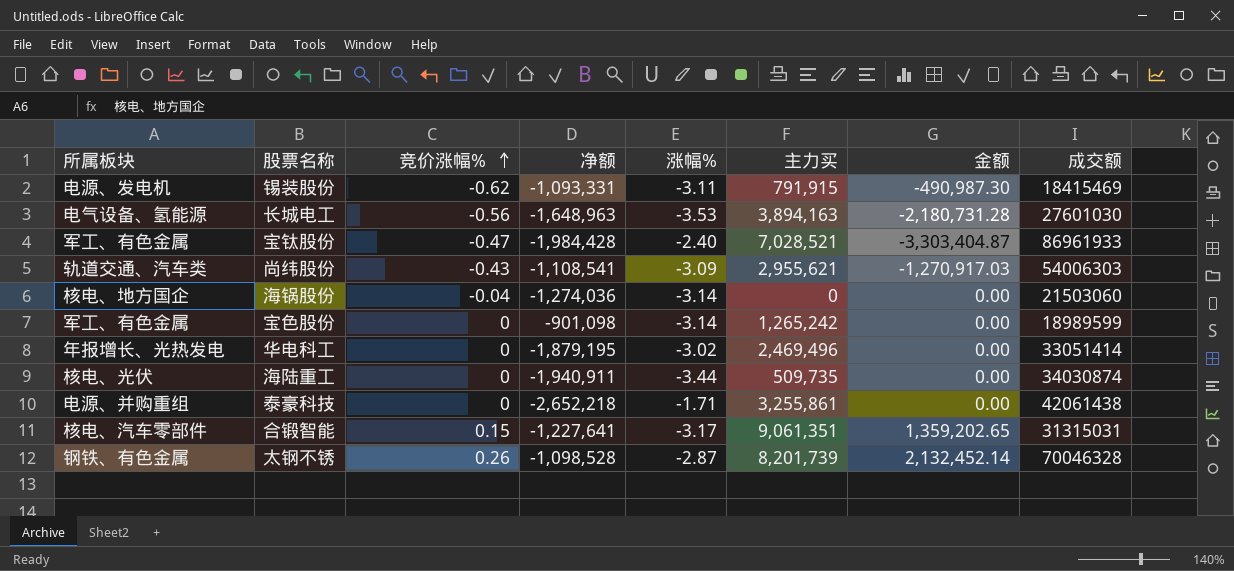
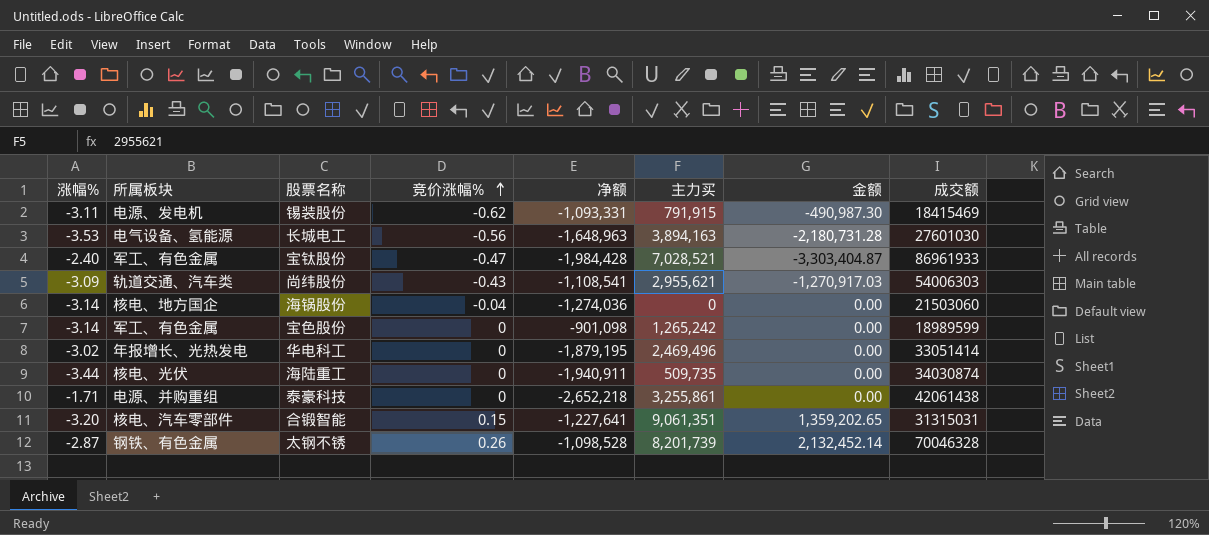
column 涨幅% | position: 5 -> 1
合锻智能 | 涨幅%: -3.17 -> -3.20

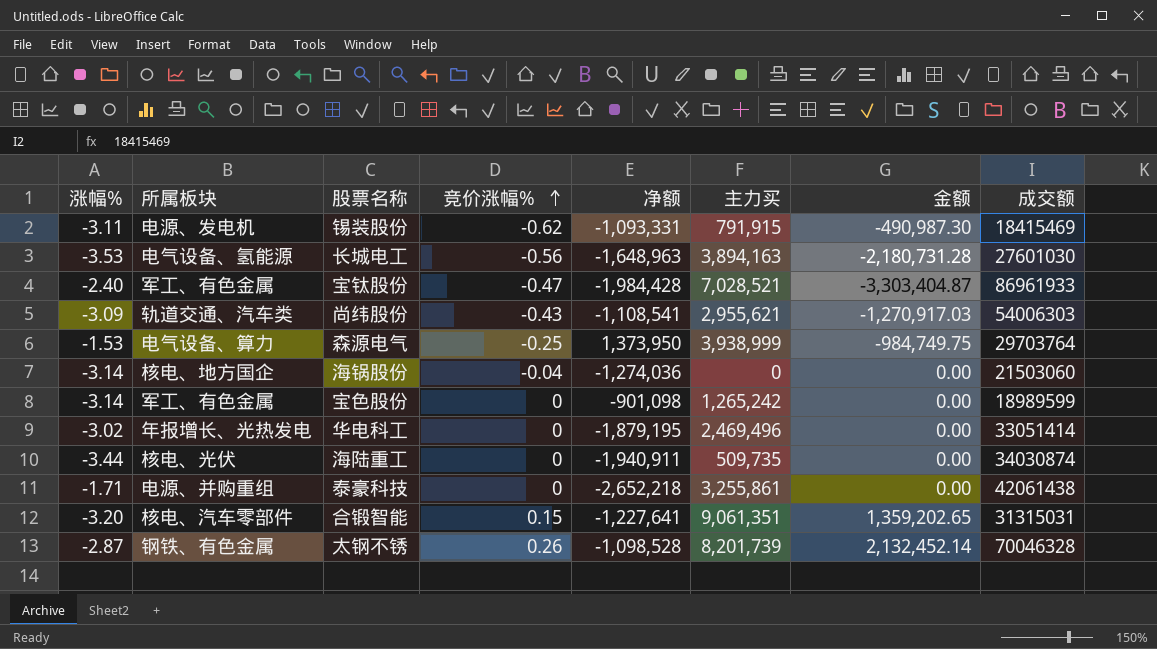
row 森源电气: none -> -1.53 | 电气设备、算力 | -0.25 | 1,373,950 | 3,938,999 | -984,749.75 | 29703764

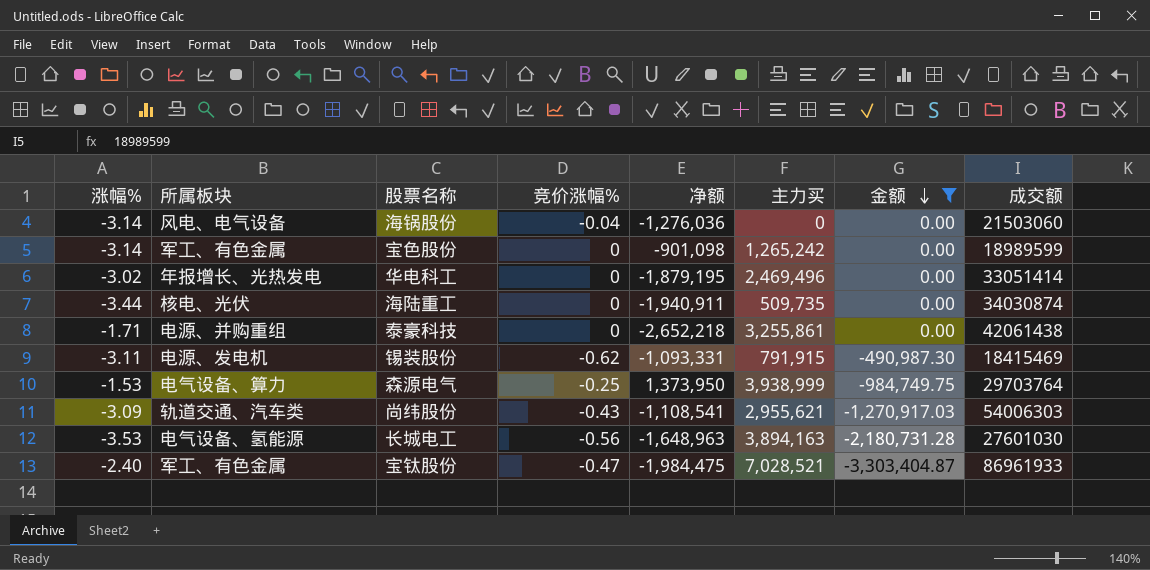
filter: none -> 金额 <= 0.00
row order: 竞价涨幅% ascending -> 金额 descending
海锅股份 | 所属板块: 核电、地方国企 -> 风电、电气设备
海锅股份 | 净额: -1,274,036 -> -1,276,036
宝钛股份 | 净额: -1,984,428 -> -1,984,475

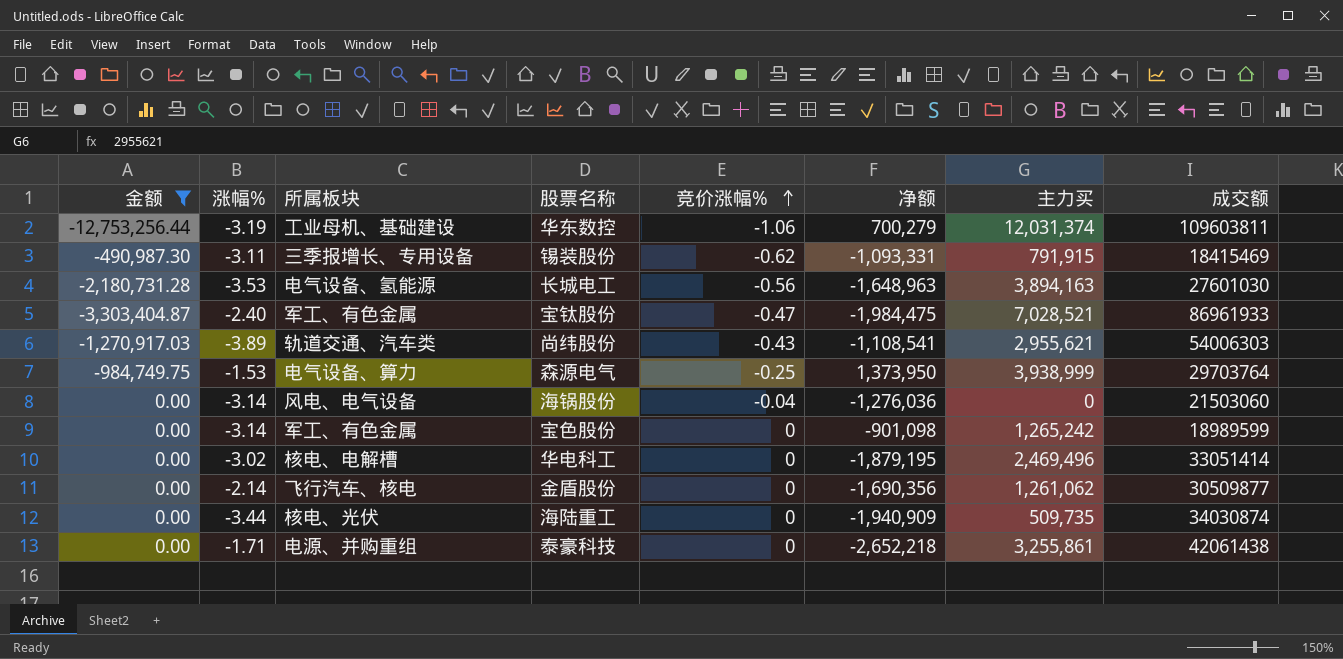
row order: 金额 descending -> 竞价涨幅% ascending
column 金额 | position: 7 -> 1
row 华东数控: none -> -12,753,256.44 | -3.19 | 工业母机、基础建设 | -1.06 | 700,279 | 12,031,374 | 109603811
锡装股份 | 所属板块: 电源、发电机 -> 三季报增长、专用设备
尚纬股份 | 涨幅%: -3.09 -> -3.89
华电科工 | 所属板块: 年报增长、光热发电 -> 核电、电解槽
row 金盾股份: none -> 0.00 | -2.14 | 飞行汽车、核电 | 0 | -1,690,356 | 1,261,062 | 30509877
海陆重工 | 净额: -1,940,911 -> -1,940,909

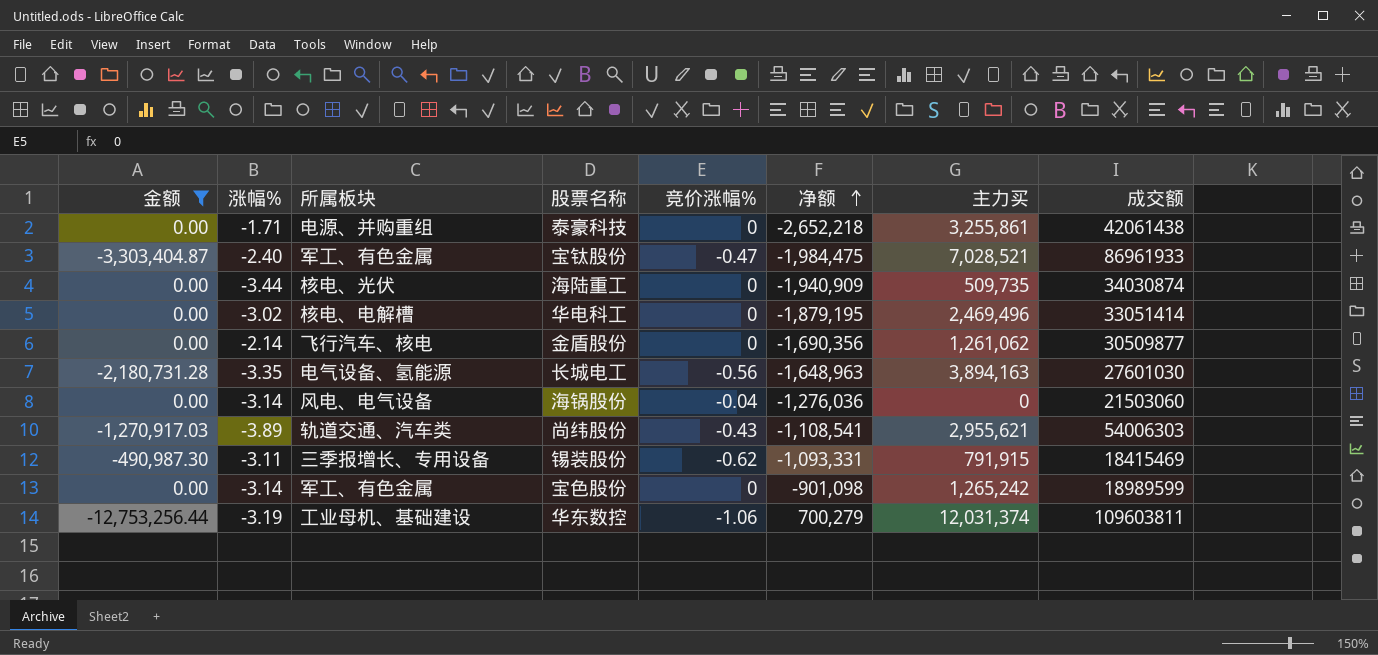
row order: 竞价涨幅% ascending -> 净额 ascending
row 森源电气: -984,749.75 | -1.53 | 电气设备、算力 | -0.25 | 1,373,950 | 3,938,999 | 29703764 -> none
长城电工 | 涨幅%: -3.53 -> -3.35

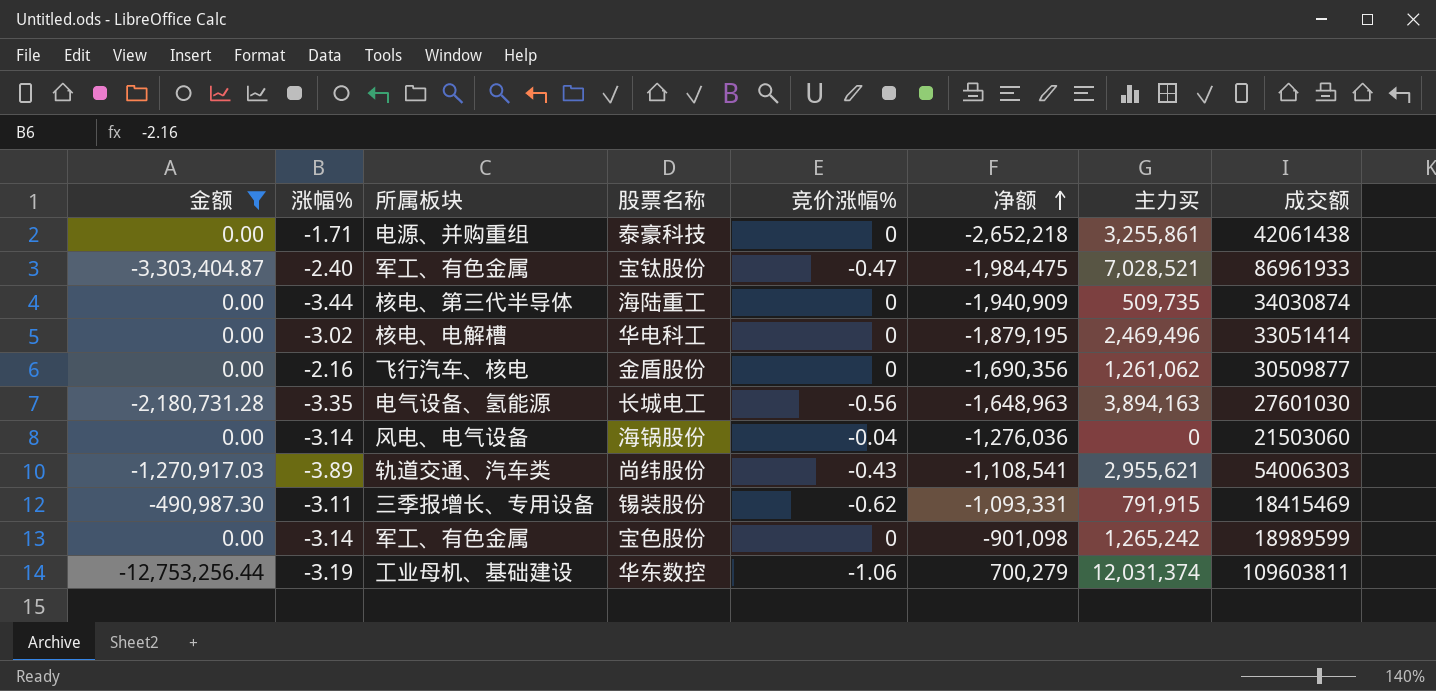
海陆重工 | 所属板块: 核电、光伏 -> 核电、第三代半导体
金盾股份 | 涨幅%: -2.14 -> -2.16

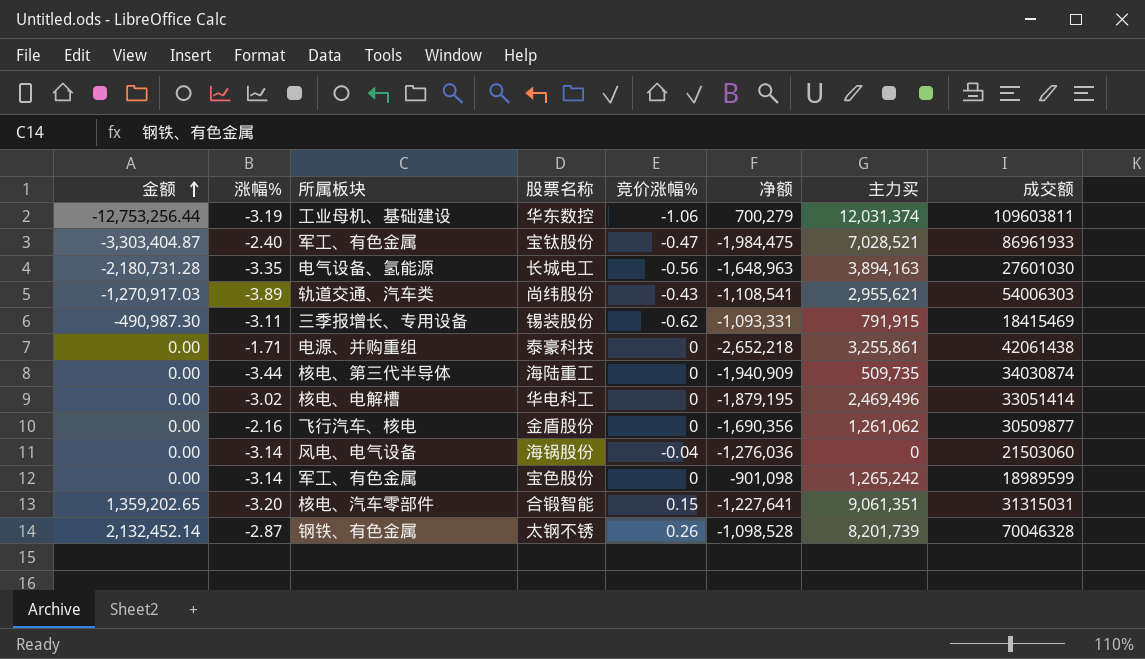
filter: 金额 <= 0.00 -> none
row order: 净额 ascending -> 金额 ascending

